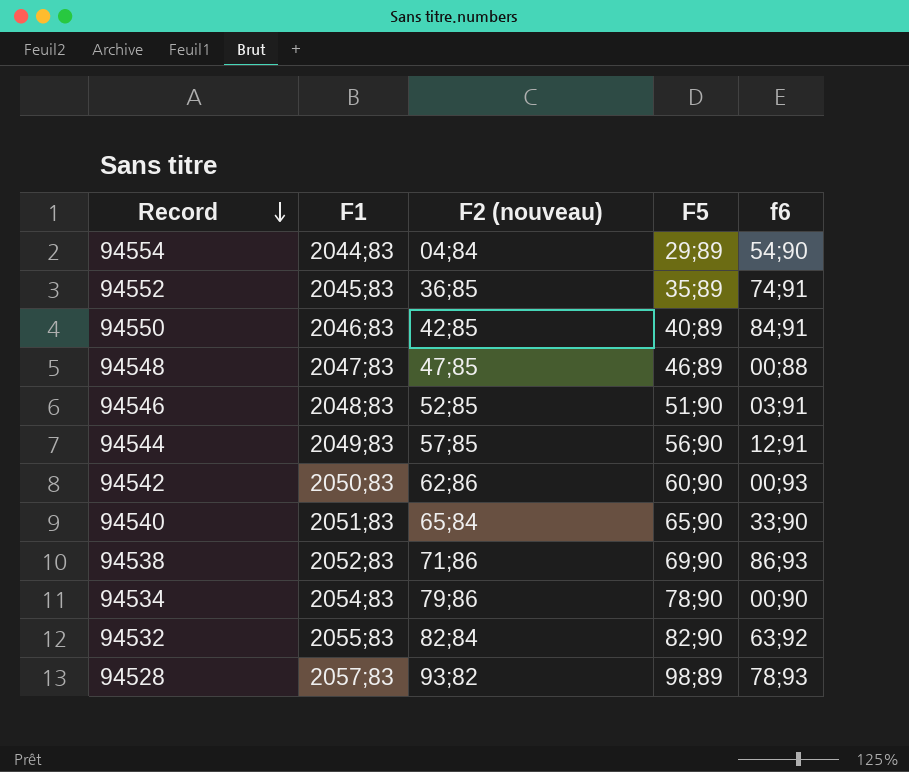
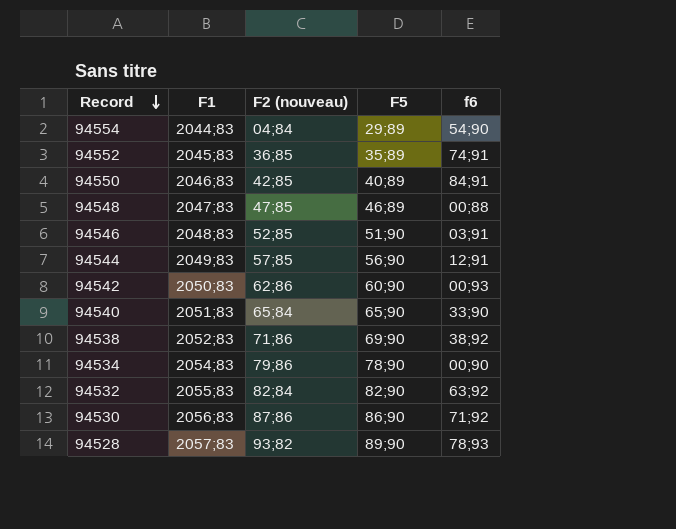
94538 | f6: 86;93 -> 38;92
row 94530: none -> 2056;83 | 87;86 | 86;90 | 71;92
94528 | F5: 98;89 -> 89;90

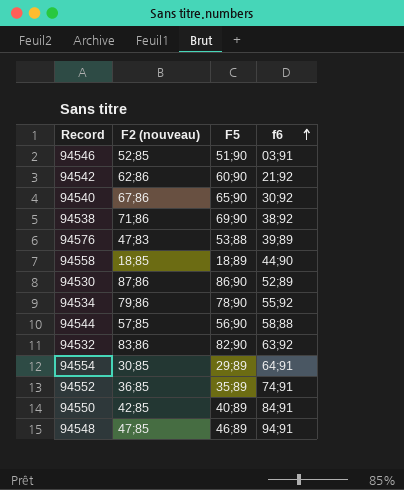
row order: Record descending -> f6 ascending
column F1 | position: 2 -> none
row 94528: 2057;83 | 93;82 | 89;90 | 78;93 -> none
94542 | f6: 00;93 -> 21;92
94540 | F2 (nouveau): 65;84 -> 67;86
94540 | f6: 33;90 -> 30;92
row 94576: none -> 47;83 | 53;88 | 39;89
row 94558: none -> 18;85 | 18;89 | 44;90
94530 | f6: 71;92 -> 52;89
94534 | f6: 00;90 -> 55;92
94544 | f6: 12;91 -> 58;88
94532 | F2 (nouveau): 82;84 -> 83;86
94554 | F2 (nouveau): 04;84 -> 30;85
94554 | f6: 54;90 -> 64;91
94548 | f6: 00;88 -> 94;91

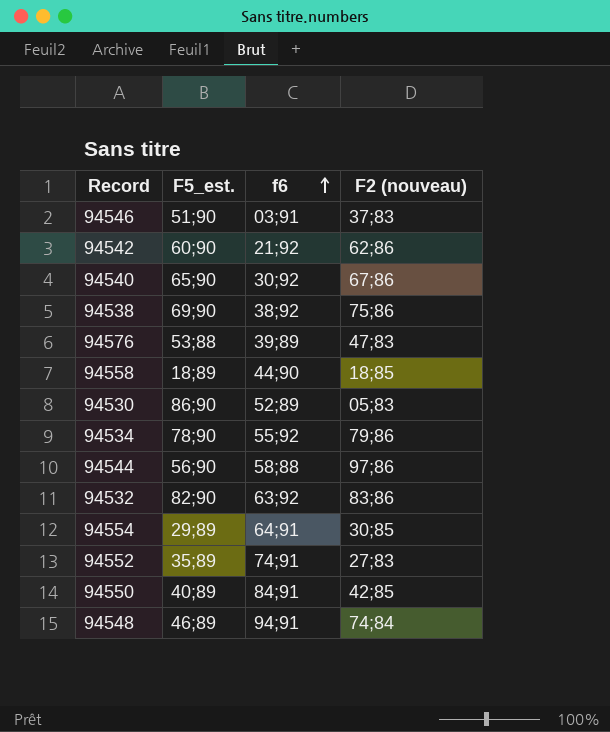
column name: F5 -> F5_est.
column F2 (nouveau) | position: 2 -> 4
94546 | F2 (nouveau): 52;85 -> 37;83
94538 | F2 (nouveau): 71;86 -> 75;86
94530 | F2 (nouveau): 87;86 -> 05;83
94544 | F2 (nouveau): 57;85 -> 97;86
94552 | F2 (nouveau): 36;85 -> 27;83
94548 | F2 (nouveau): 47;85 -> 74;84

